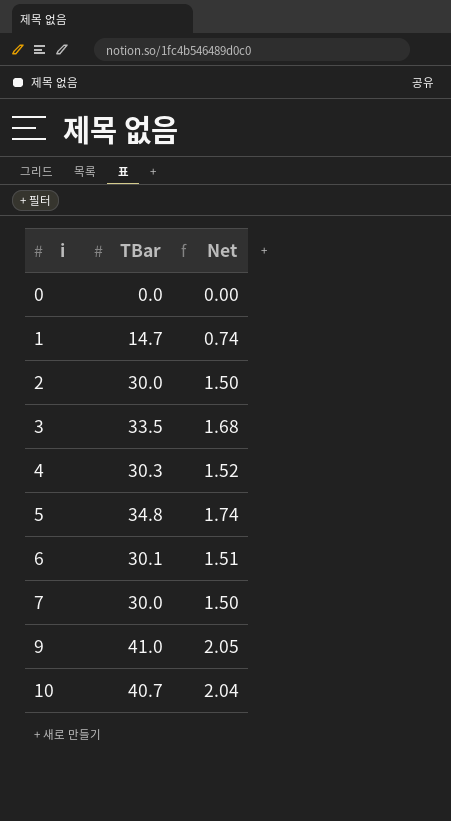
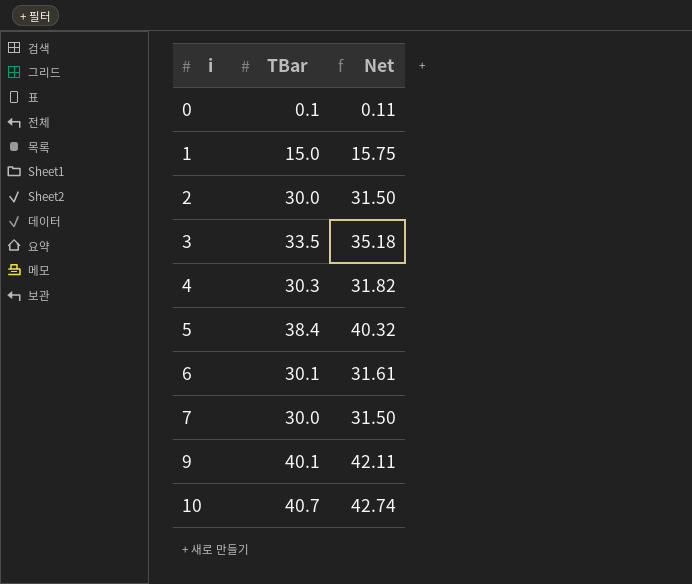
column Net | formula: [TBar] * 0.05 -> [TBar] * 1.05
0 | TBar: 0.0 -> 0.1
1 | TBar: 14.7 -> 15.0
5 | TBar: 34.8 -> 38.4
9 | TBar: 41.0 -> 40.1

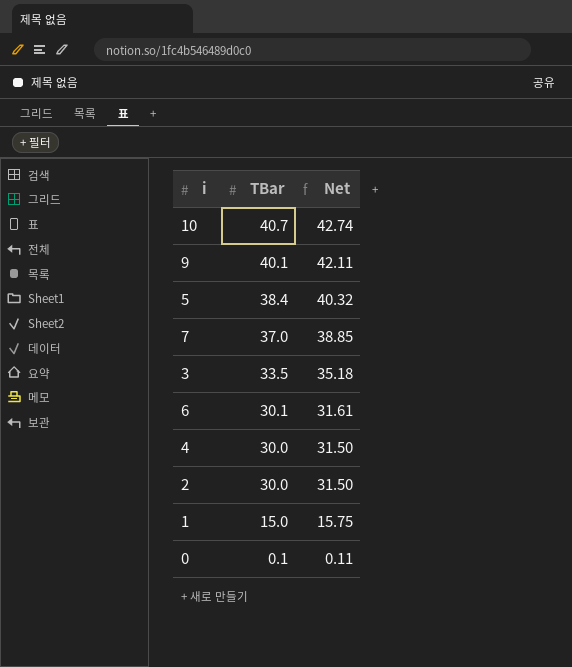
row order: i ascending -> TBar descending
7 | TBar: 30.0 -> 37.0
7 | Net: 31.50 -> 38.85
4 | TBar: 30.3 -> 30.0
4 | Net: 31.82 -> 31.50

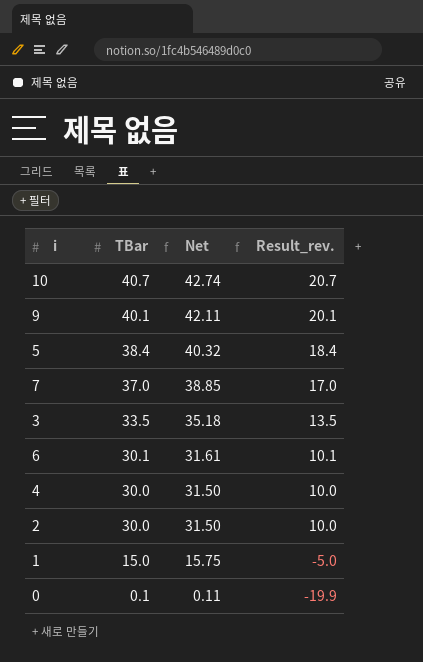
column Result_rev. | formula: none -> [TBar] - 20

